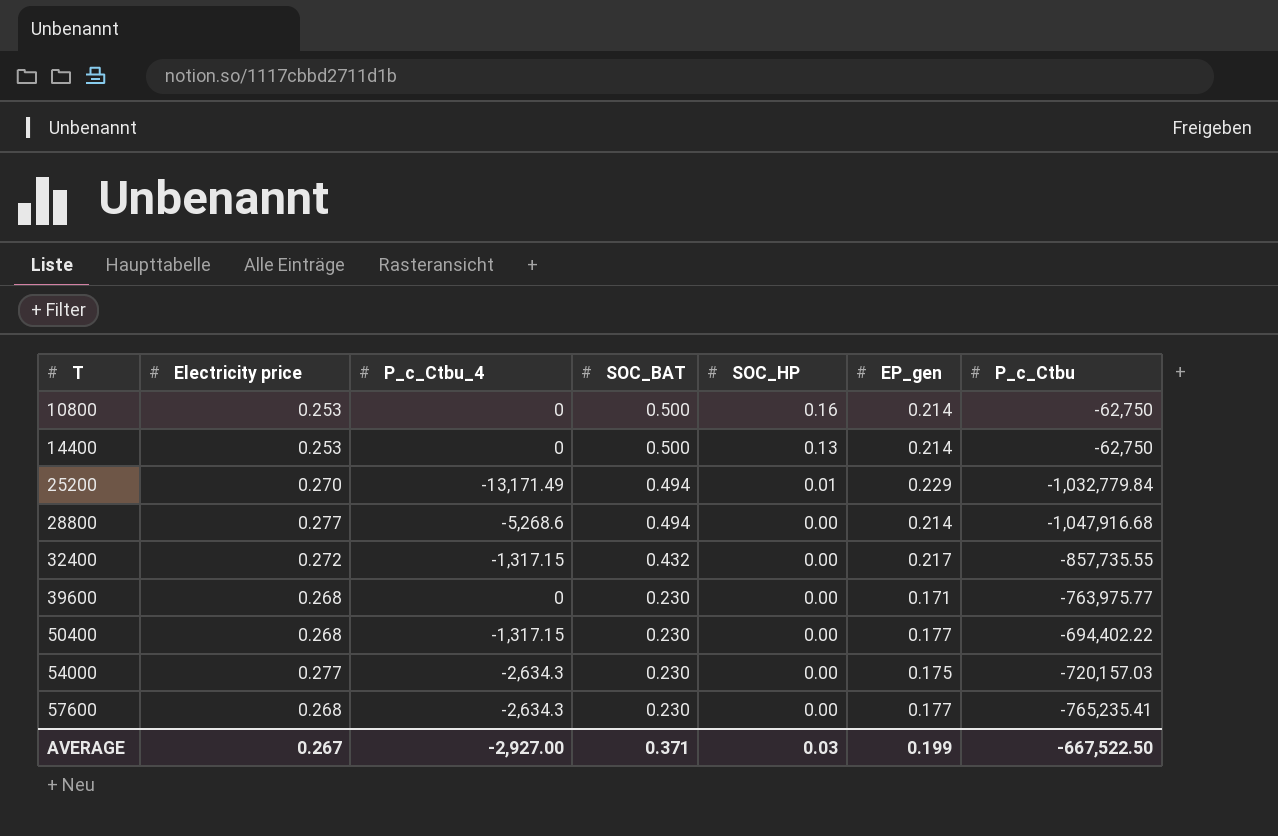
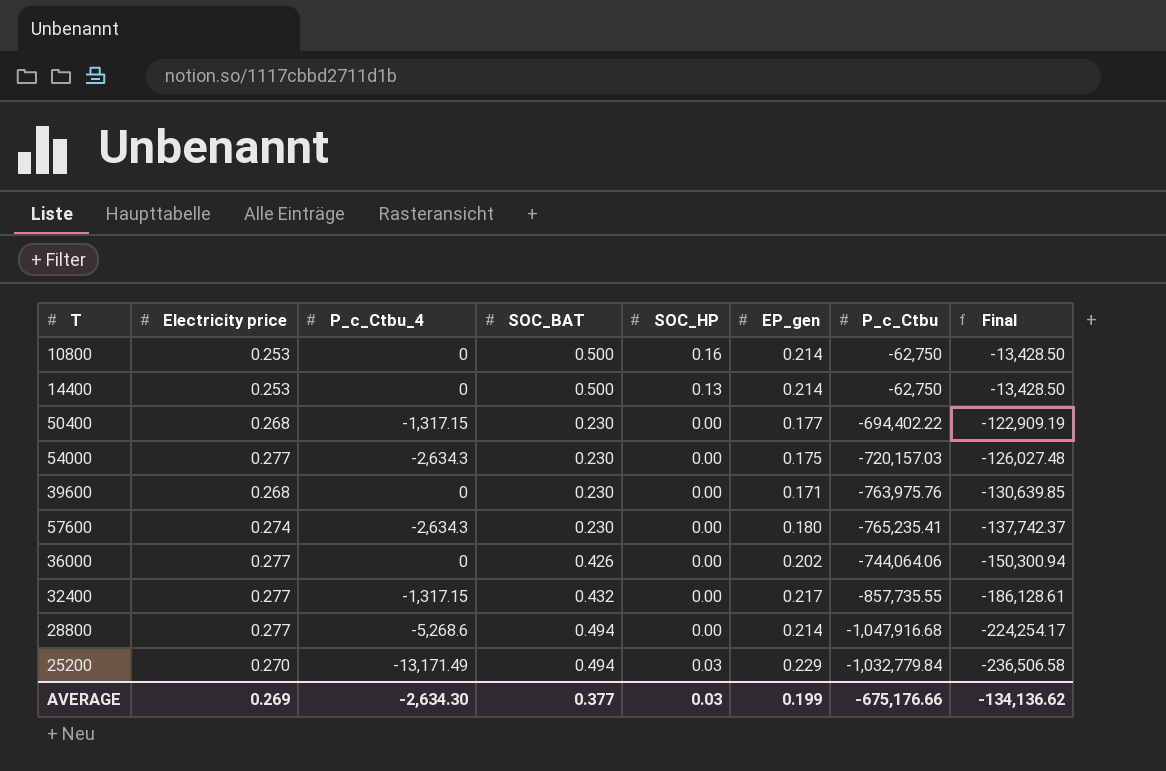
row order: T ascending -> Final descending
column Final | formula: none -> [EP_gen] * [P_c_Ctbu]
39600 | P_c_Ctbu: -763,975.77 -> -763,975.76
57600 | Electricity price: 0.268 -> 0.274
57600 | EP_gen: 0.177 -> 0.180
row 36000: none -> 0.277 | 0 | 0.426 | 0.00 | 0.202 | -744,064.06 | -150,300.94
32400 | Electricity price: 0.272 -> 0.277
25200 | SOC_HP: 0.01 -> 0.03
AVERAGE | Electricity price: 0.267 -> 0.269
AVERAGE | P_c_Ctbu_4: -2,927.00 -> -2,634.30
AVERAGE | SOC_BAT: 0.371 -> 0.377
AVERAGE | P_c_Ctbu: -667,522.50 -> -675,176.66

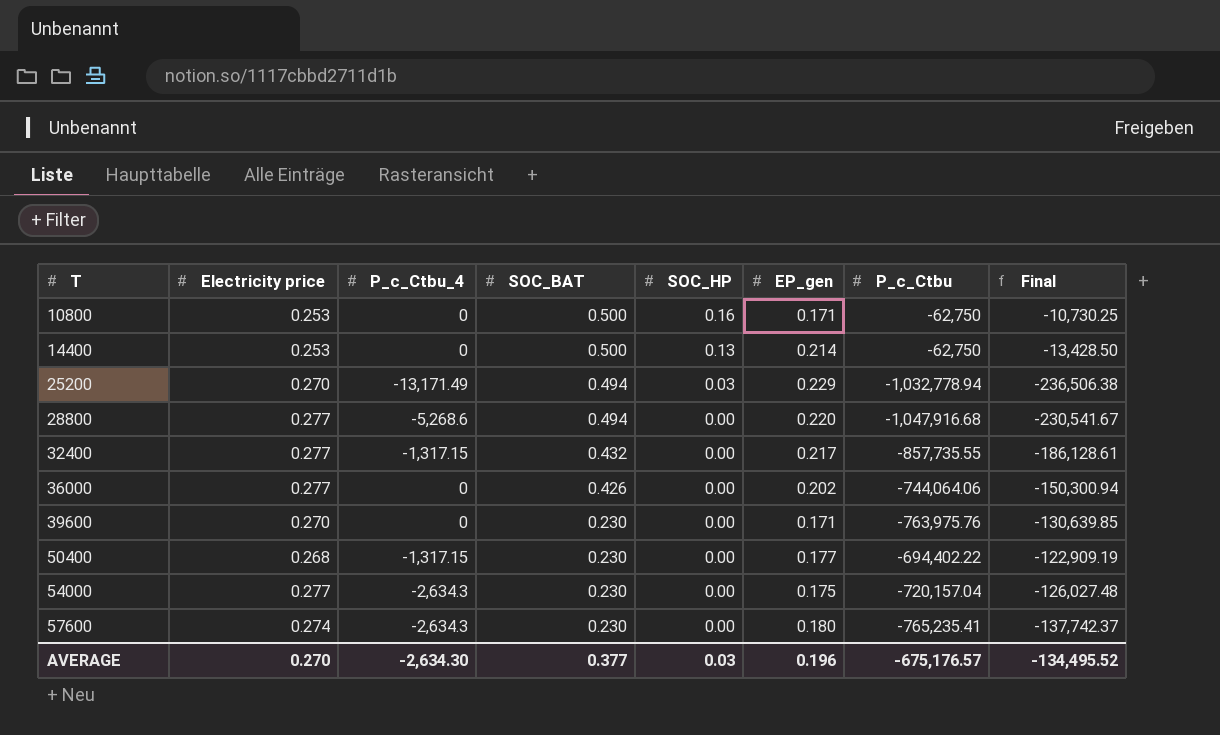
row order: Final descending -> T ascending
10800 | EP_gen: 0.214 -> 0.171
10800 | Final: -13,428.50 -> -10,730.25
25200 | P_c_Ctbu: -1,032,779.84 -> -1,032,778.94
25200 | Final: -236,506.58 -> -236,506.38
28800 | EP_gen: 0.214 -> 0.220
28800 | Final: -224,254.17 -> -230,541.67
39600 | Electricity price: 0.268 -> 0.270
54000 | P_c_Ctbu: -720,157.03 -> -720,157.04
AVERAGE | Electricity price: 0.269 -> 0.270
AVERAGE | EP_gen: 0.199 -> 0.196
AVERAGE | P_c_Ctbu: -675,176.66 -> -675,176.57
AVERAGE | Final: -134,136.62 -> -134,495.52

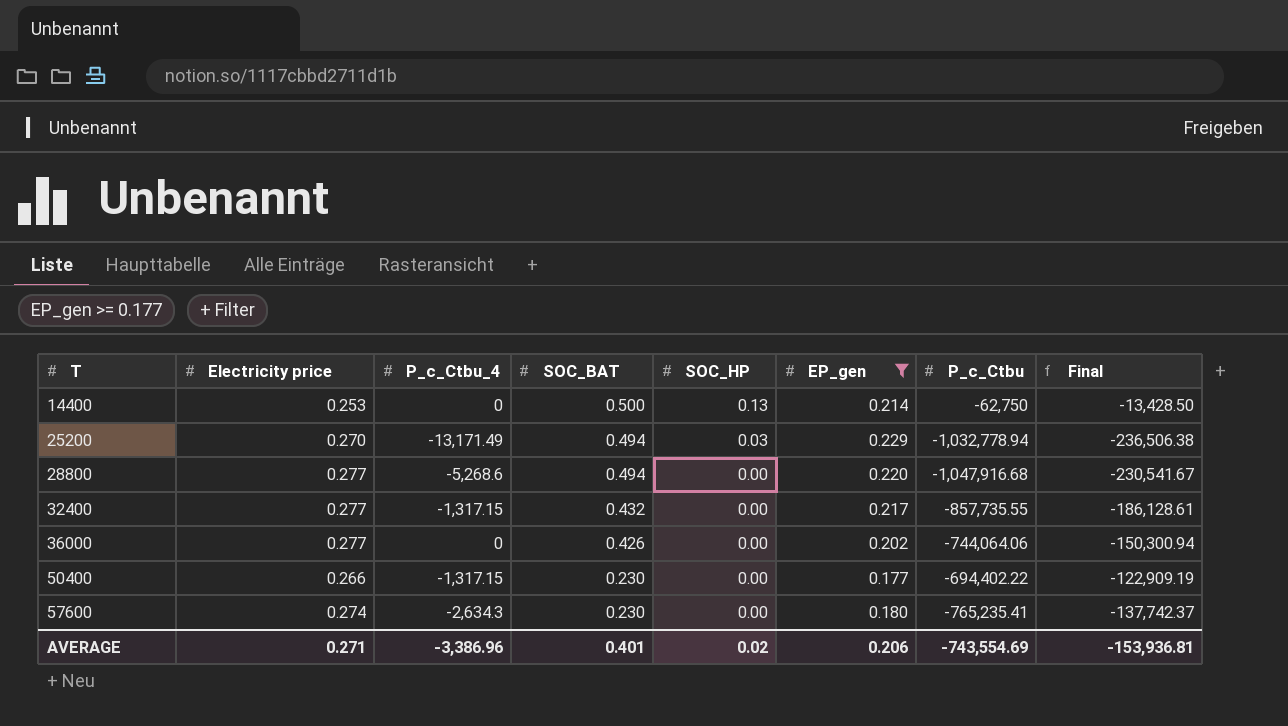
filter: none -> EP_gen >= 0.177
50400 | Electricity price: 0.268 -> 0.266
AVERAGE | Electricity price: 0.270 -> 0.271
AVERAGE | P_c_Ctbu_4: -2,634.30 -> -3,386.96
AVERAGE | SOC_BAT: 0.377 -> 0.401
AVERAGE | SOC_HP: 0.03 -> 0.02
AVERAGE | EP_gen: 0.196 -> 0.206
AVERAGE | P_c_Ctbu: -675,176.57 -> -743,554.69
AVERAGE | Final: -134,495.52 -> -153,936.81

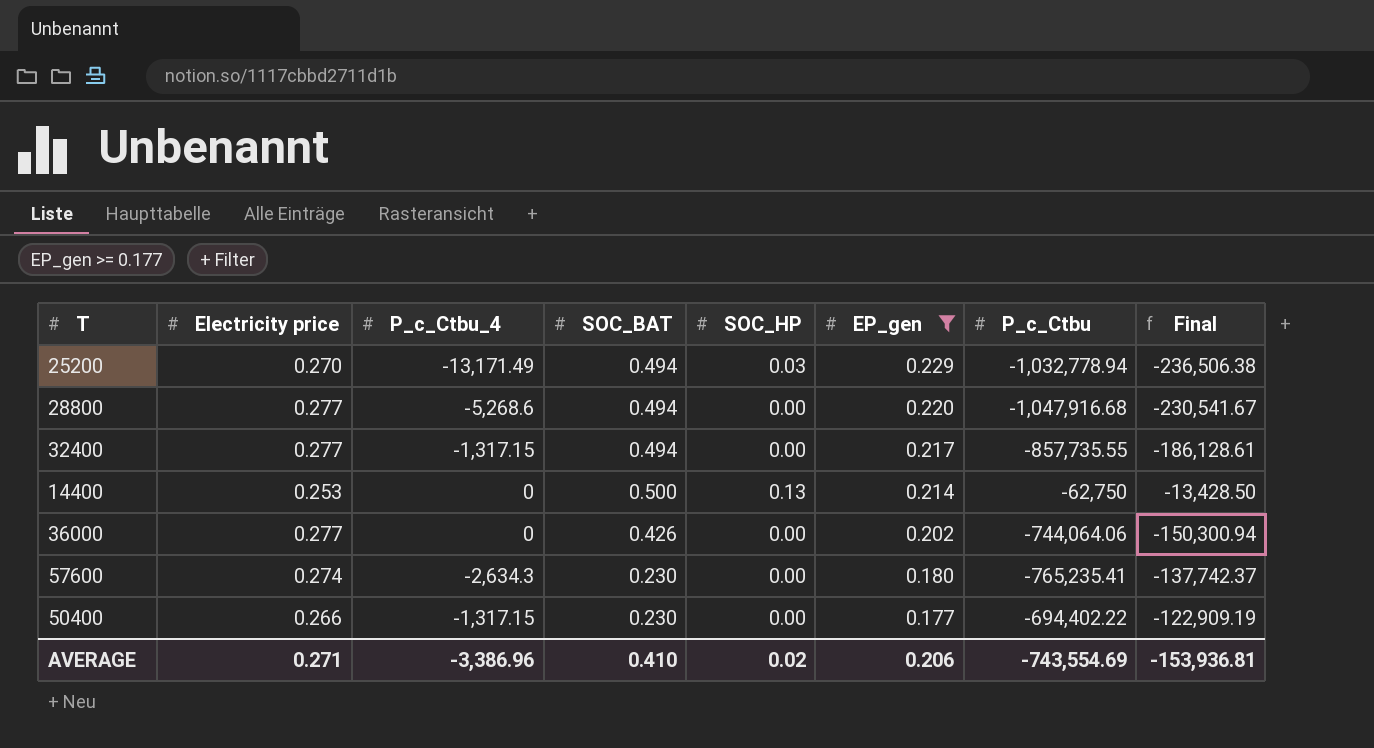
row order: T ascending -> EP_gen descending
32400 | SOC_BAT: 0.432 -> 0.494
AVERAGE | SOC_BAT: 0.401 -> 0.410

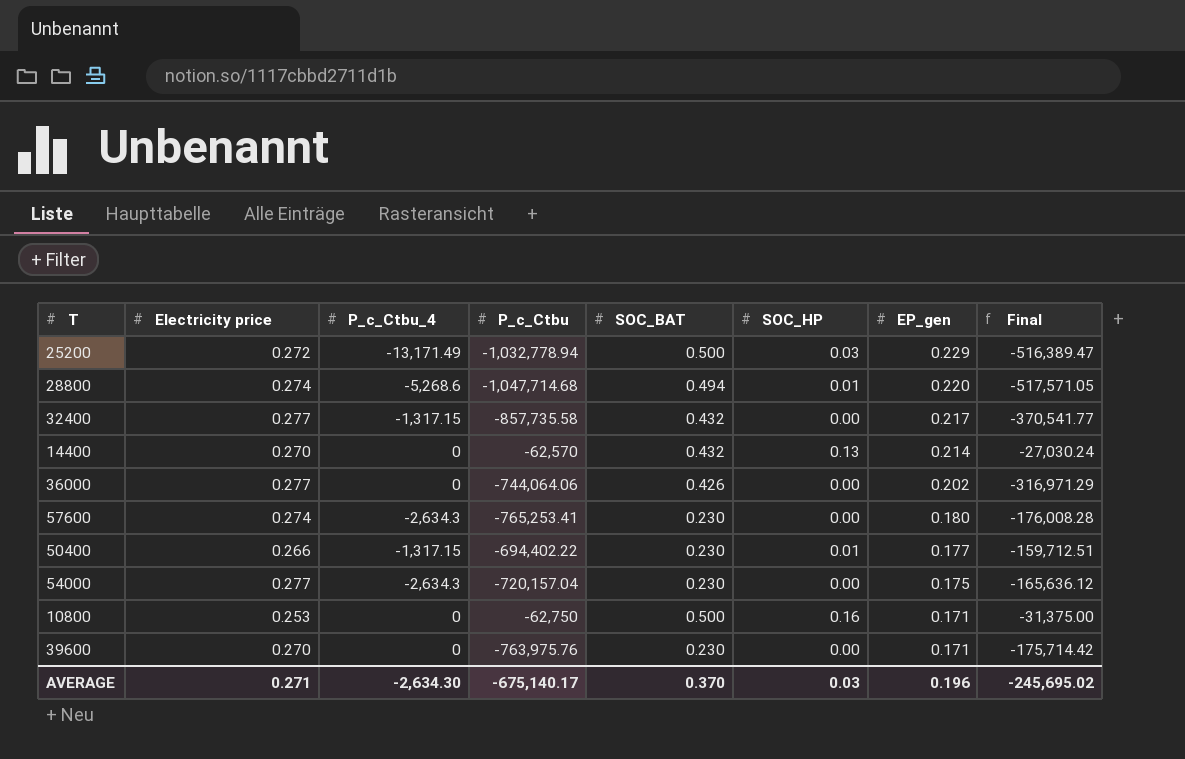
filter: EP_gen >= 0.177 -> none
column P_c_Ctbu | position: 7 -> 4
column Final | formula: [EP_gen] * [P_c_Ctbu] -> [P_c_Ctbu] * [SOC_BAT]
25200 | Electricity price: 0.270 -> 0.272
25200 | SOC_BAT: 0.494 -> 0.500
28800 | Electricity price: 0.277 -> 0.274
28800 | P_c_Ctbu: -1,047,916.68 -> -1,047,714.68
28800 | SOC_HP: 0.00 -> 0.01
32400 | P_c_Ctbu: -857,735.55 -> -857,735.58
32400 | SOC_BAT: 0.494 -> 0.432
14400 | Electricity price: 0.253 -> 0.270
14400 | P_c_Ctbu: -62,750 -> -62,570
14400 | SOC_BAT: 0.500 -> 0.432
57600 | P_c_Ctbu: -765,235.41 -> -765,253.41
50400 | SOC_HP: 0.00 -> 0.01
AVERAGE | P_c_Ctbu_4: -3,386.96 -> -2,634.30
AVERAGE | P_c_Ctbu: -743,554.69 -> -675,140.17
AVERAGE | SOC_BAT: 0.410 -> 0.370
AVERAGE | SOC_HP: 0.02 -> 0.03
AVERAGE | EP_gen: 0.206 -> 0.196
AVERAGE | Final: -153,936.81 -> -245,695.02

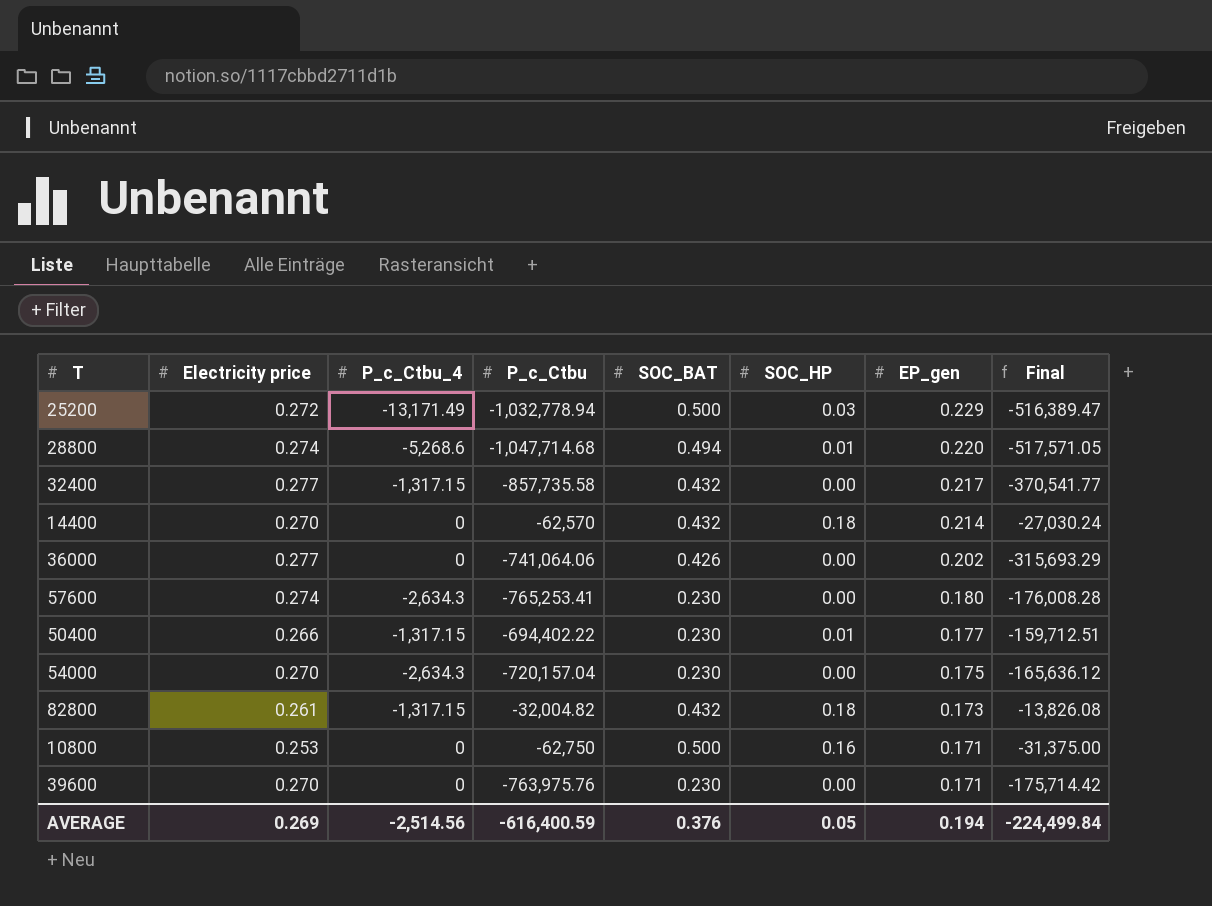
14400 | SOC_HP: 0.13 -> 0.18
36000 | P_c_Ctbu: -744,064.06 -> -741,064.06
36000 | Final: -316,971.29 -> -315,693.29
54000 | Electricity price: 0.277 -> 0.270
row 82800: none -> 0.261 | -1,317.15 | -32,004.82 | 0.432 | 0.18 | 0.173 | -13,826.08
AVERAGE | Electricity price: 0.271 -> 0.269
AVERAGE | P_c_Ctbu_4: -2,634.30 -> -2,514.56
AVERAGE | P_c_Ctbu: -675,140.17 -> -616,400.59
AVERAGE | SOC_BAT: 0.370 -> 0.376
AVERAGE | SOC_HP: 0.03 -> 0.05
AVERAGE | EP_gen: 0.196 -> 0.194
AVERAGE | Final: -245,695.02 -> -224,499.84

